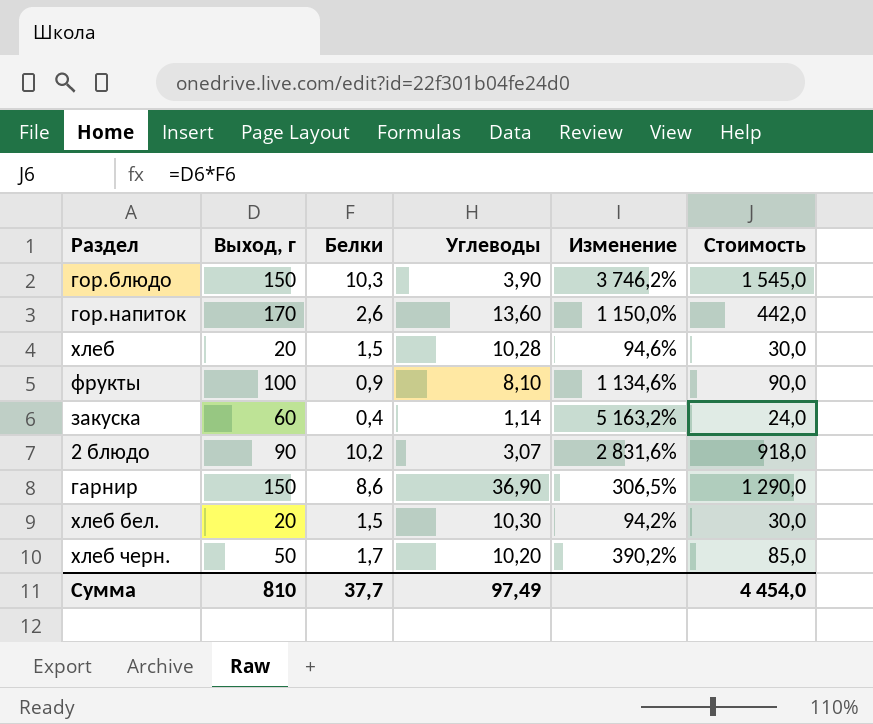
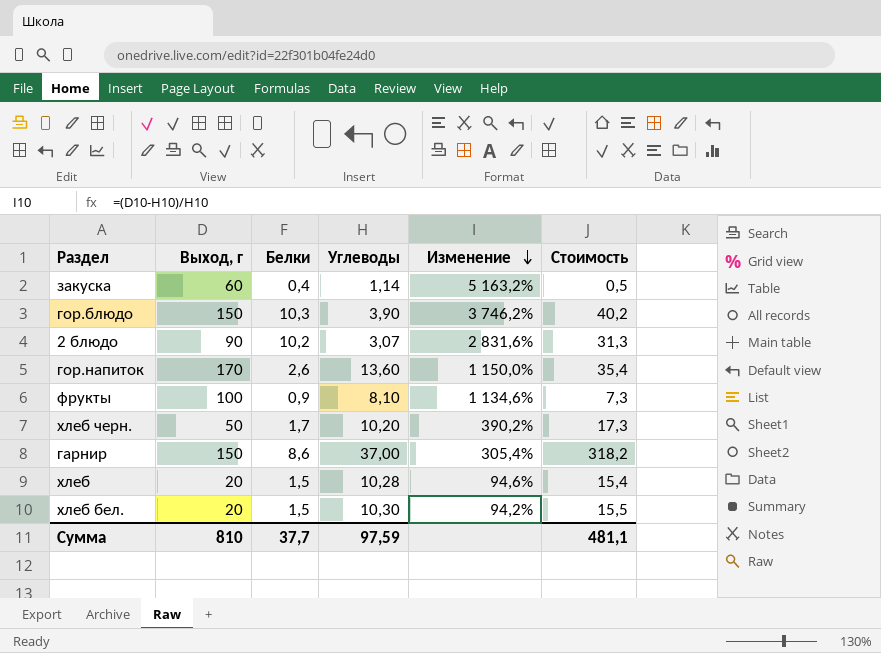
row order: none -> Изменение descending
column Стоимость | formula: [Выход, г] * [Белки] -> [Белки] * [Углеводы]
гарнир | Углеводы: 36,90 -> 37,00
гарнир | Изменение: 306,5% -> 305,4%
Сумма | Углеводы: 97,49 -> 97,59
Сумма | Стоимость: 4 454,0 -> 481,1

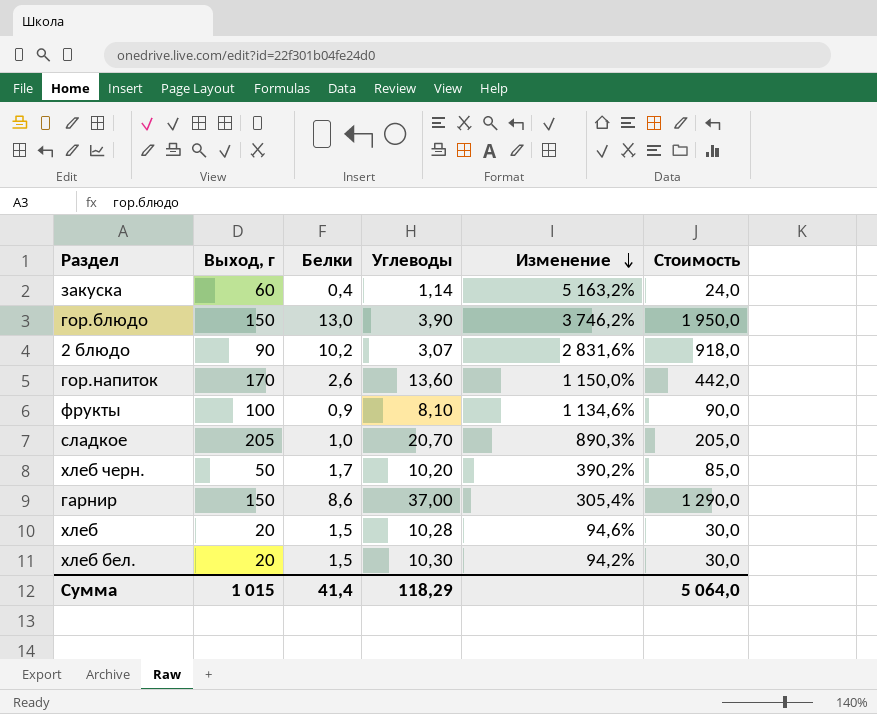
column Стоимость | formula: [Белки] * [Углеводы] -> [Выход, г] * [Белки]
гор.блюдо | Белки: 10,3 -> 13,0
row сладкое: none -> 205 | 1,0 | 20,70 | 890,3% | 205,0
Сумма | Выход, г: 810 -> 1 015
Сумма | Белки: 37,7 -> 41,4
Сумма | Углеводы: 97,59 -> 118,29
Сумма | Стоимость: 481,1 -> 5 064,0

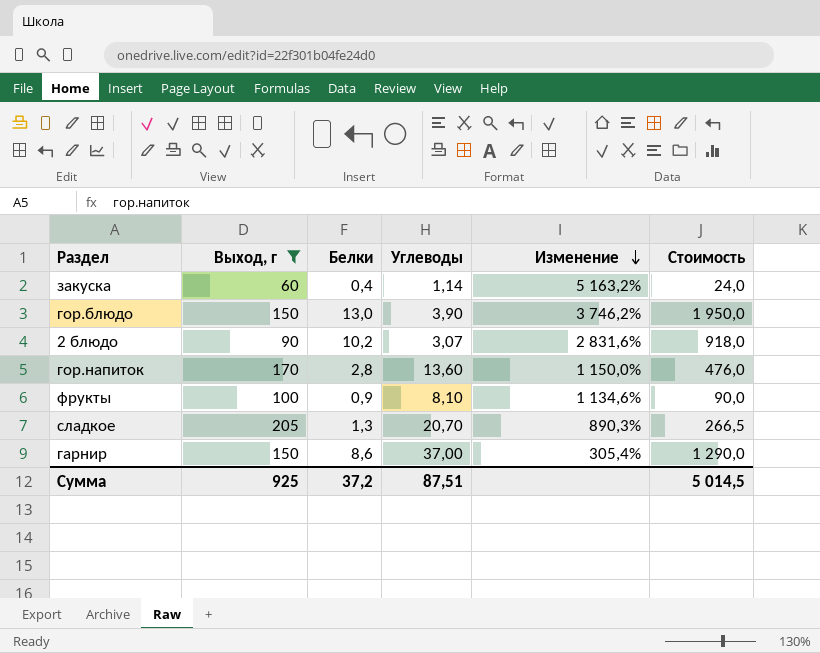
filter: none -> Выход, г >= 60
гор.напиток | Белки: 2,6 -> 2,8
гор.напиток | Стоимость: 442,0 -> 476,0
сладкое | Белки: 1,0 -> 1,3
сладкое | Стоимость: 205,0 -> 266,5
Сумма | Выход, г: 1 015 -> 925
Сумма | Белки: 41,4 -> 37,2
Сумма | Углеводы: 118,29 -> 87,51
Сумма | Стоимость: 5 064,0 -> 5 014,5

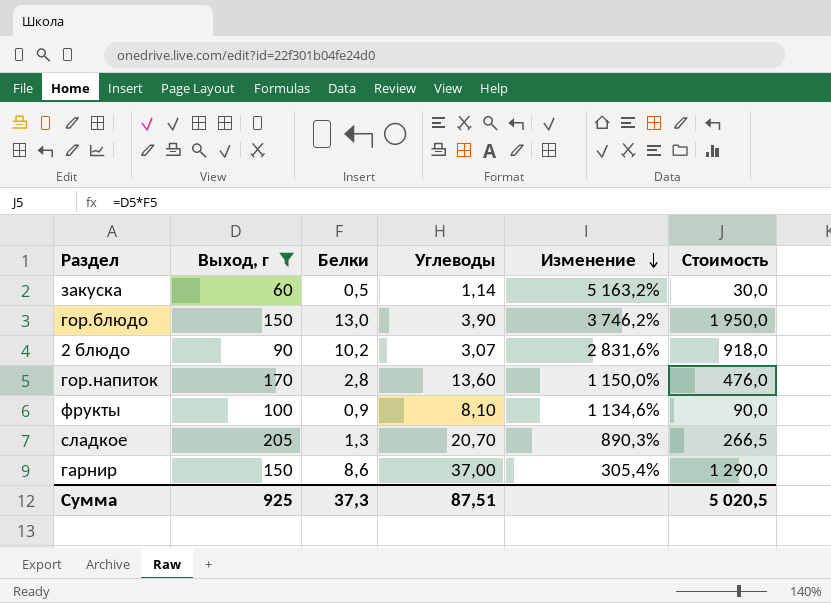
закуска | Белки: 0,4 -> 0,5
закуска | Стоимость: 24,0 -> 30,0
Сумма | Белки: 37,2 -> 37,3
Сумма | Стоимость: 5 014,5 -> 5 020,5

